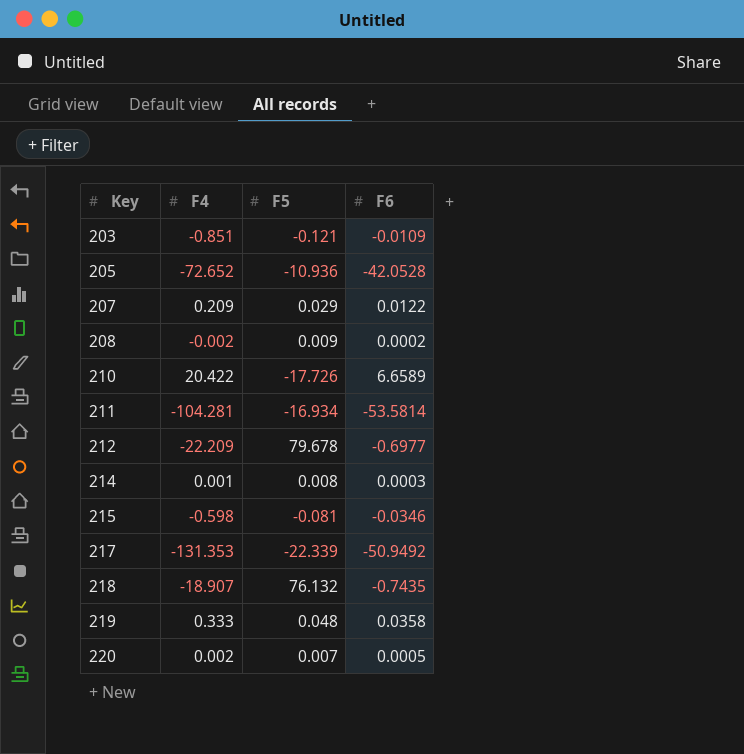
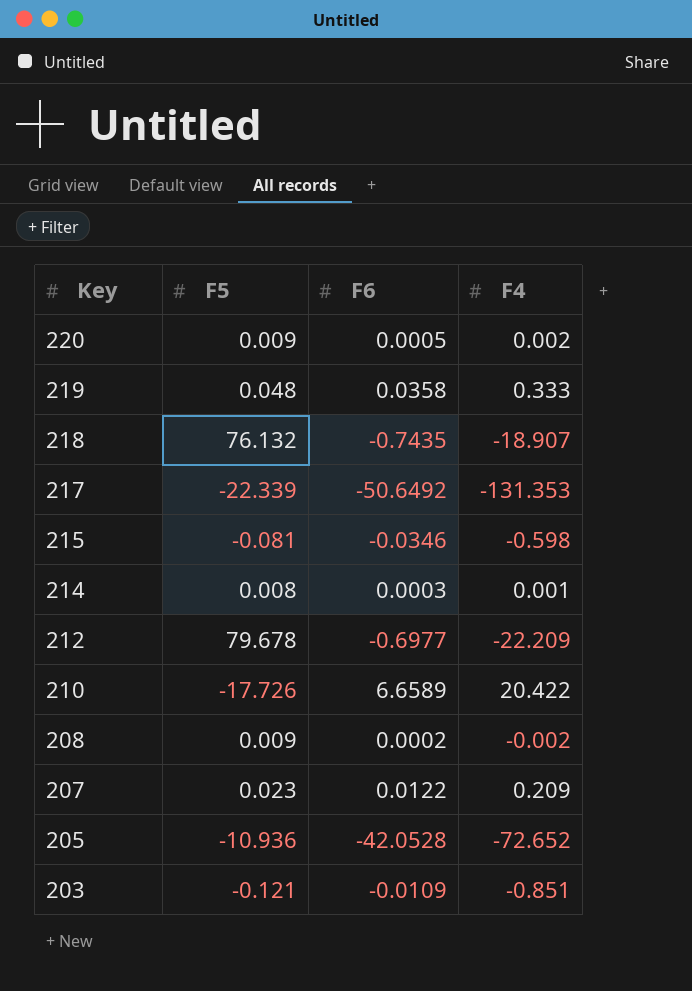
row order: Key ascending -> Key descending
column F4 | position: 2 -> 4
row 211: -104.281 | -16.934 | -53.5814 -> none
220 | F5: 0.007 -> 0.009
217 | F6: -50.9492 -> -50.6492
207 | F5: 0.029 -> 0.023

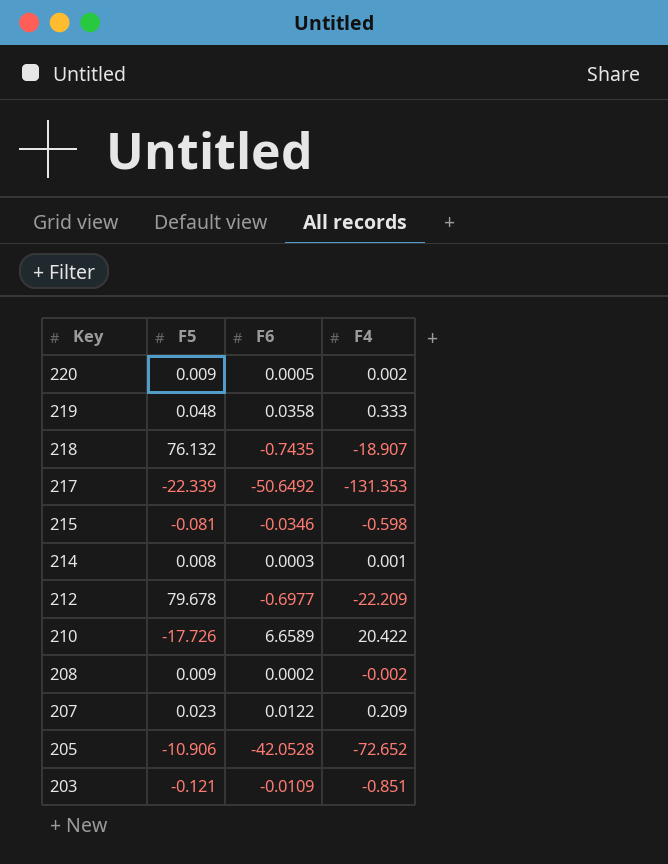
205 | F5: -10.936 -> -10.906

